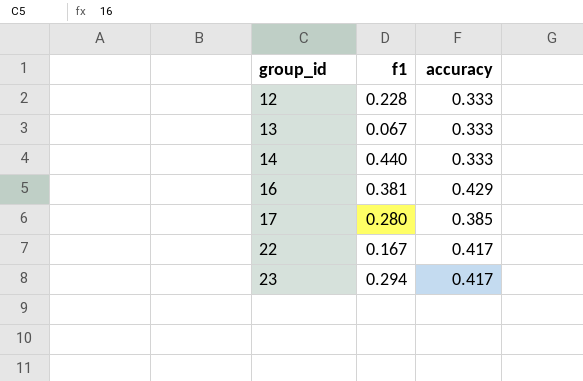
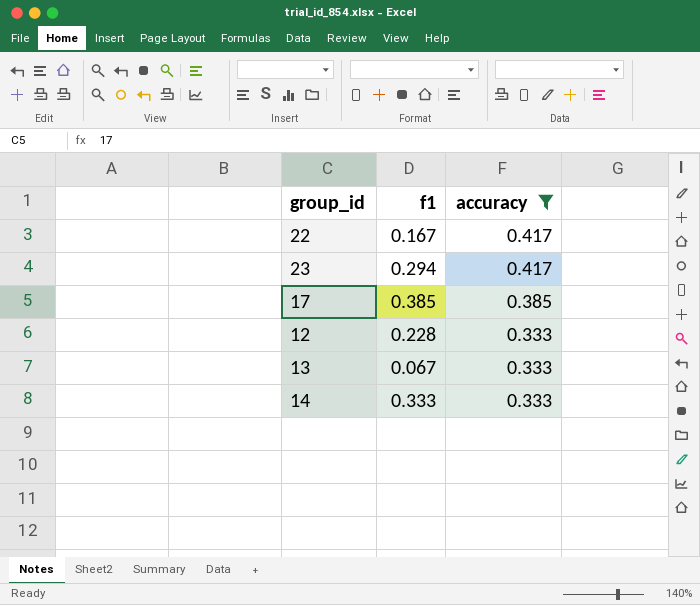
filter: none -> accuracy != 0.429
row order: group_id ascending -> accuracy descending
17 | f1: 0.280 -> 0.385
14 | f1: 0.440 -> 0.333

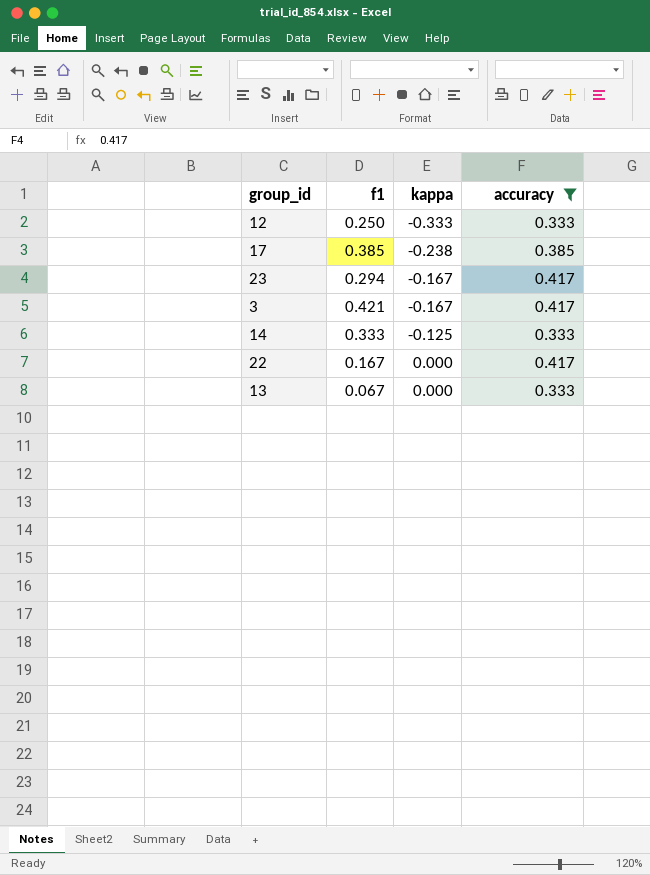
row order: accuracy descending -> kappa ascending
column kappa | position: none -> 3
12 | f1: 0.228 -> 0.250
row 3: none -> 0.421 | -0.167 | 0.417

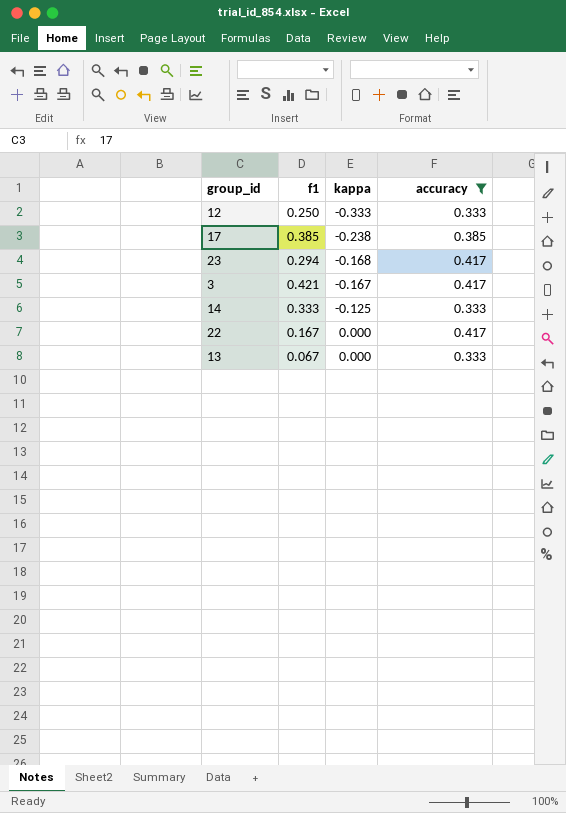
23 | kappa: -0.167 -> -0.168

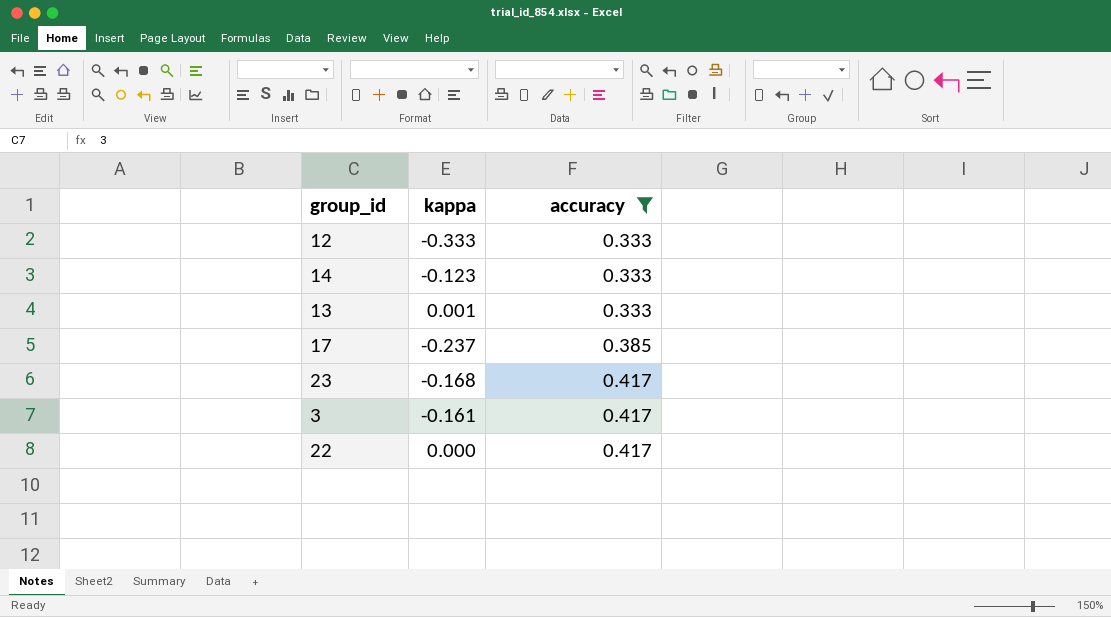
row order: kappa ascending -> accuracy ascending
column f1 | position: 2 -> none
14 | kappa: -0.125 -> -0.123
13 | kappa: 0.000 -> 0.001
17 | kappa: -0.238 -> -0.237
3 | kappa: -0.167 -> -0.161

